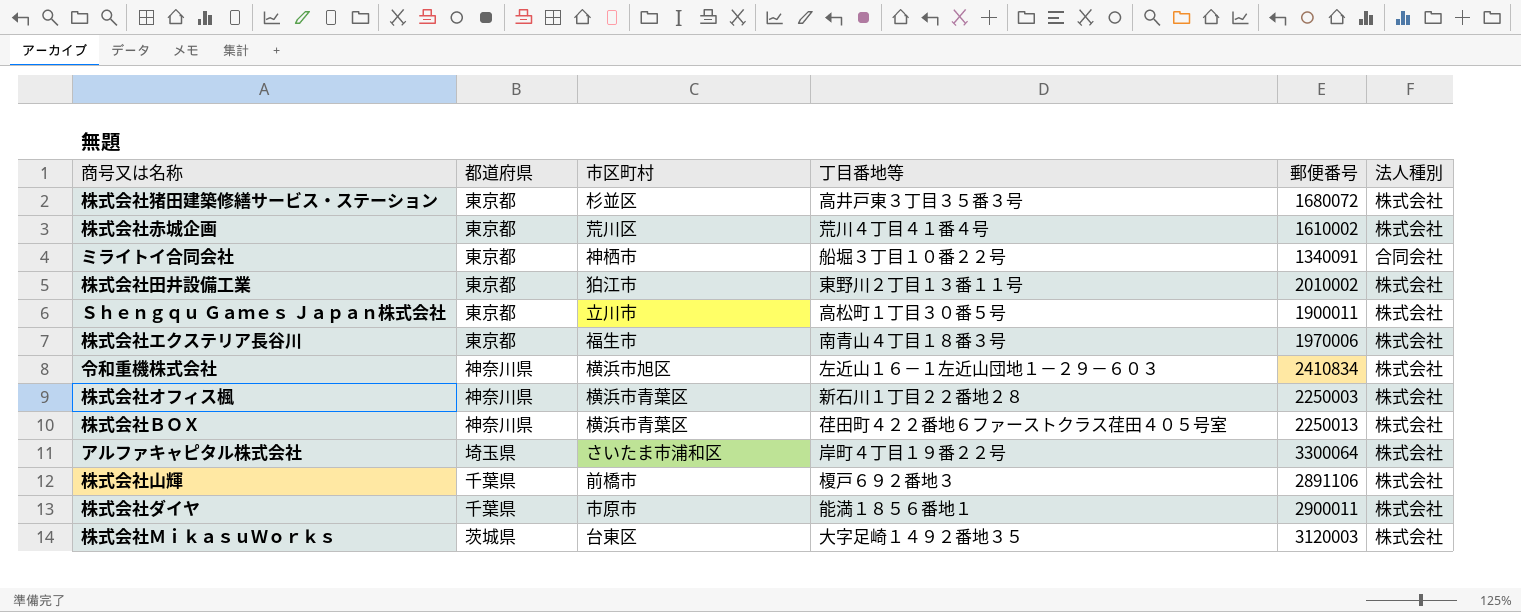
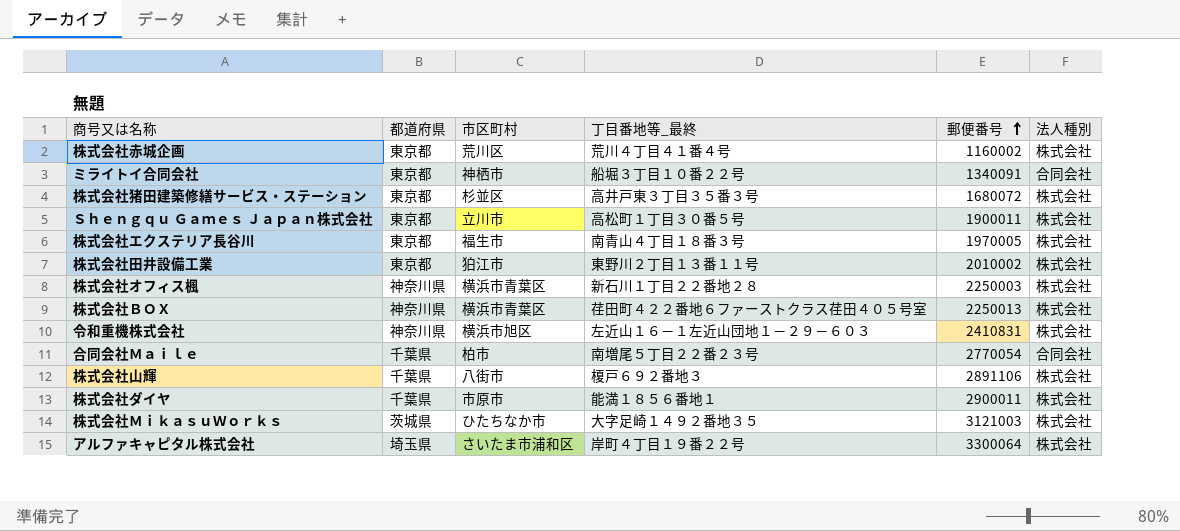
row order: none -> 郵便番号 ascending
column name: 丁目番地等 -> 丁目番地等_最終
株式会社赤城企画 | 郵便番号: 1610002 -> 1160002
株式会社エクステリア長谷川 | 郵便番号: 1970006 -> 1970005
令和重機株式会社 | 郵便番号: 2410834 -> 2410831
row 合同会社Ｍａｉｌｅ: none -> 千葉県 | 柏市 | 南増尾５丁目２２番２３号 | 2770054 | 合同会社
株式会社山輝 | 市区町村: 前橋市 -> 八街市
株式会社ＭｉｋａｓｕＷｏｒｋｓ | 市区町村: 台東区 -> ひたちなか市
株式会社ＭｉｋａｓｕＷｏｒｋｓ | 郵便番号: 3120003 -> 3121003

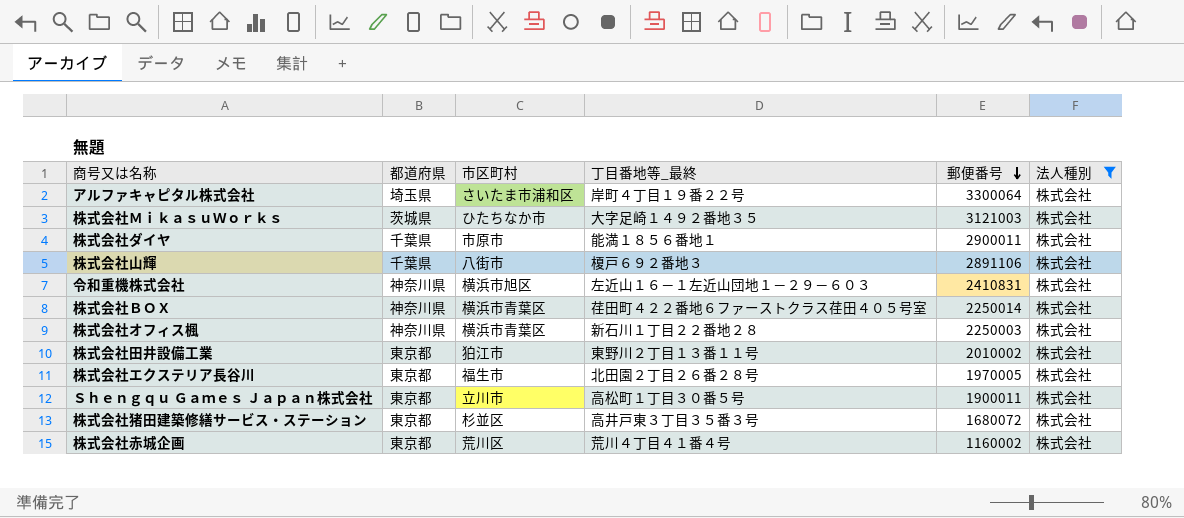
filter: none -> 法人種別 = 株式会社
row order: 郵便番号 ascending -> 郵便番号 descending
株式会社ＢＯＸ | 郵便番号: 2250013 -> 2250014
株式会社エクステリア長谷川 | 丁目番地等_最終: 南青山４丁目１８番３号 -> 北田園２丁目２６番２８号

